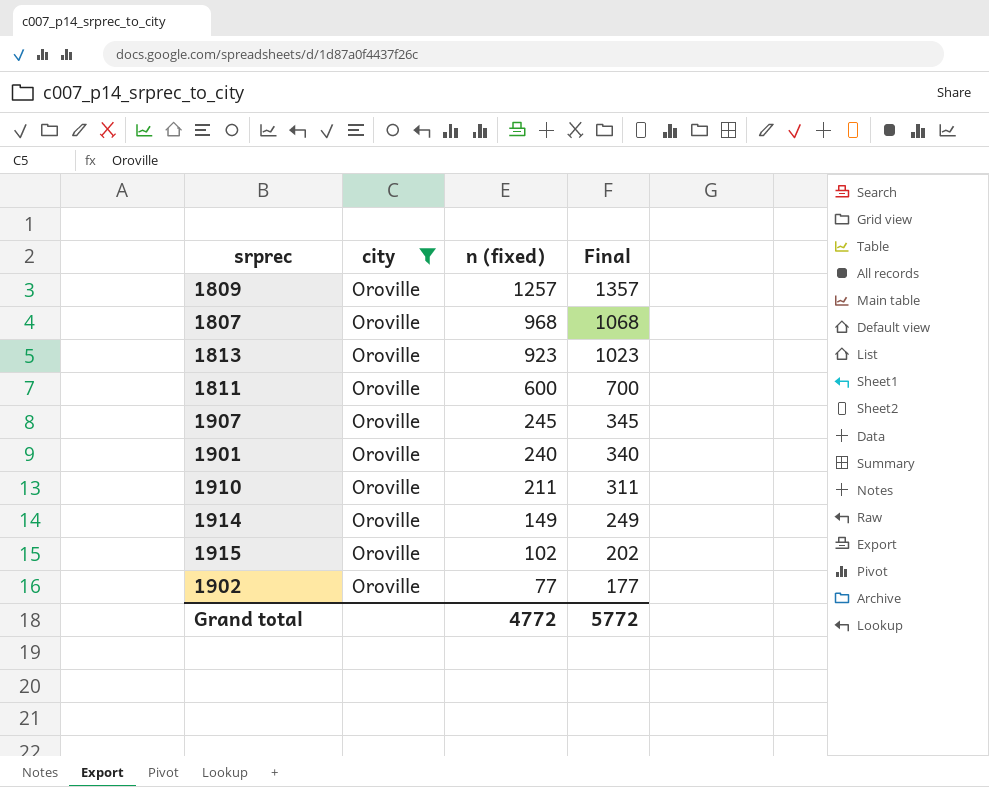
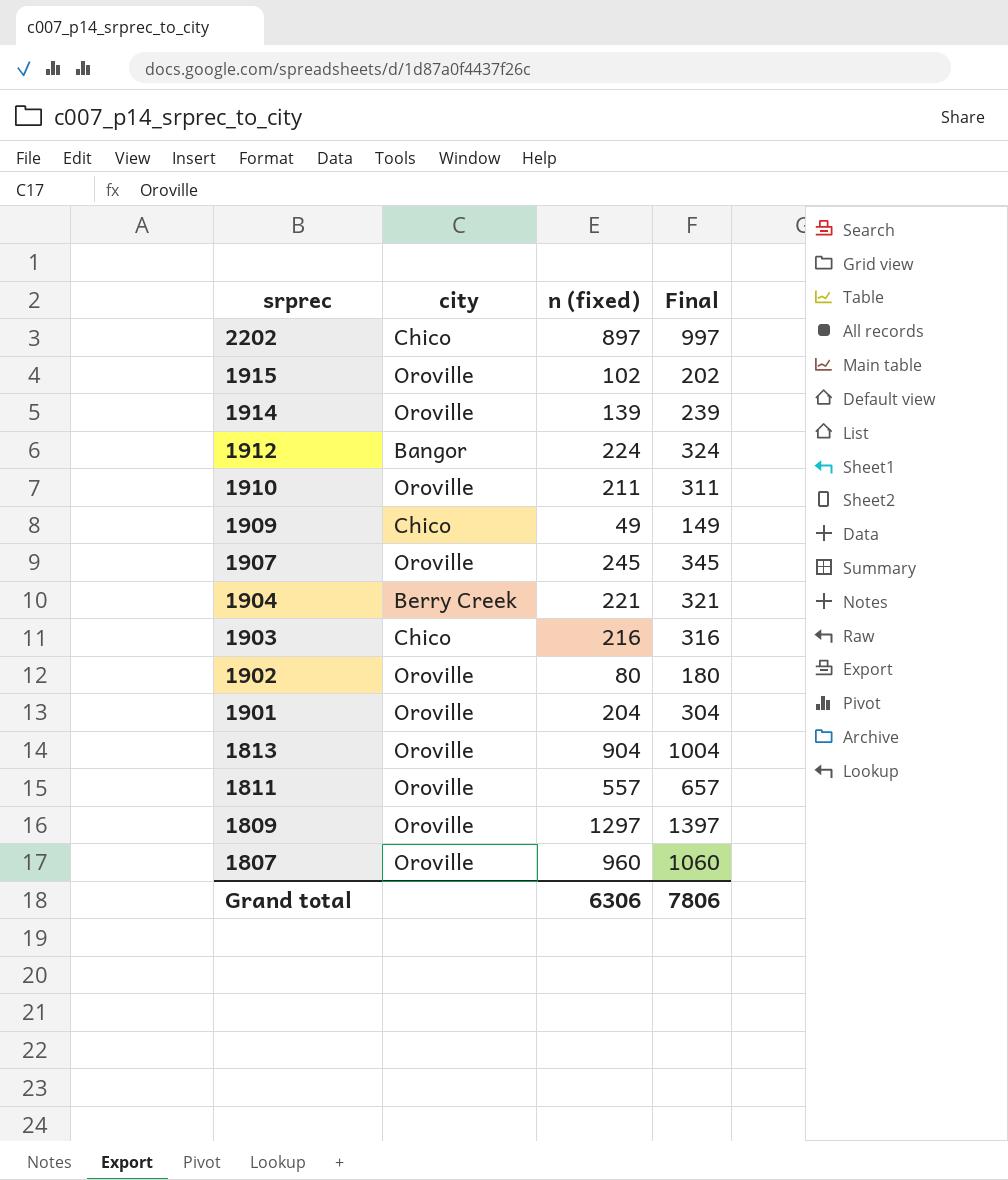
filter: city = Oroville -> none
row order: n (fixed) descending -> srprec descending
1914 | n (fixed): 149 -> 139
1914 | Final: 249 -> 239
1902 | n (fixed): 77 -> 80
1902 | Final: 177 -> 180
1901 | n (fixed): 240 -> 204
1901 | Final: 340 -> 304
1813 | n (fixed): 923 -> 904
1813 | Final: 1023 -> 1004
1811 | n (fixed): 600 -> 557
1811 | Final: 700 -> 657
1809 | n (fixed): 1257 -> 1297
1809 | Final: 1357 -> 1397
1807 | n (fixed): 968 -> 960
1807 | Final: 1068 -> 1060
Grand total | n (fixed): 4772 -> 6306
Grand total | Final: 5772 -> 7806

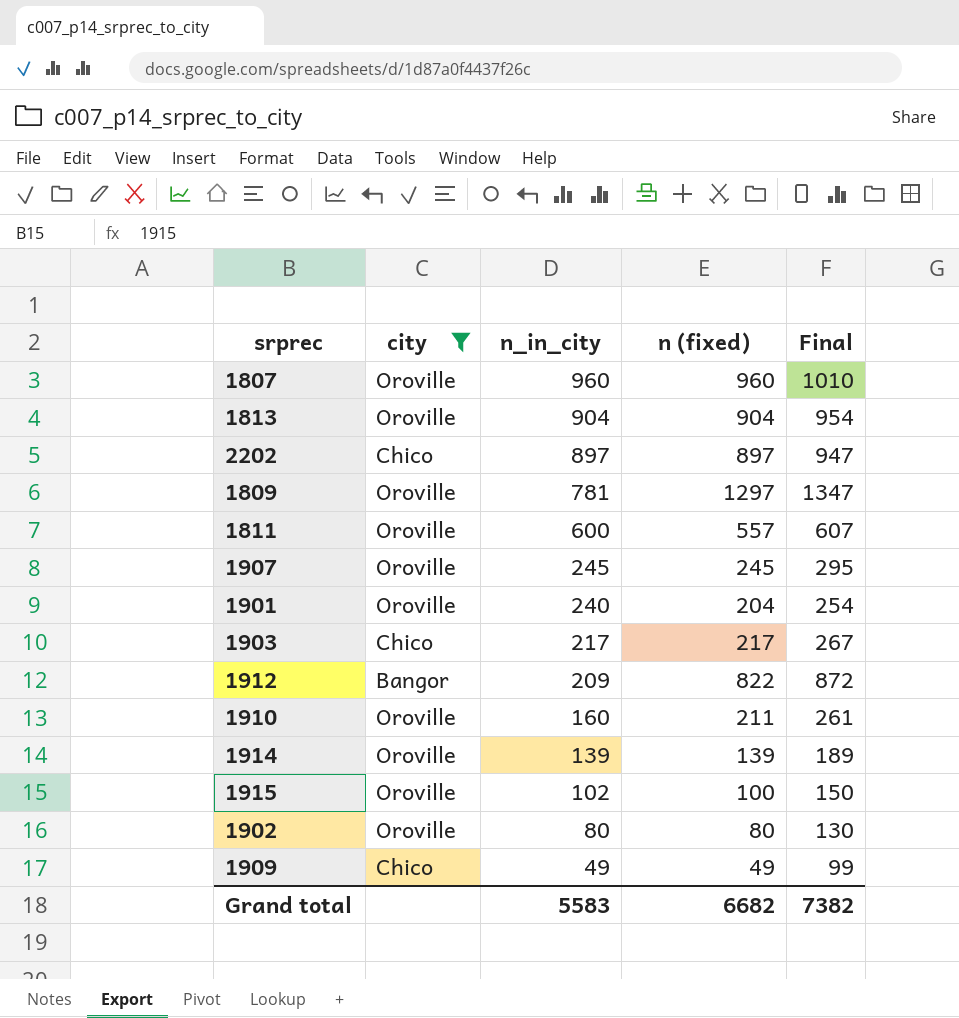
filter: none -> city != Berry Creek
row order: srprec descending -> n_in_city descending
column n_in_city | position: none -> 3
column Final | formula: [n (fixed)] + 100 -> [n (fixed)] + 50
1903 | n (fixed): 216 -> 217
1912 | n (fixed): 224 -> 822
1915 | n (fixed): 102 -> 100
Grand total | n (fixed): 6306 -> 6682
Grand total | Final: 7806 -> 7382

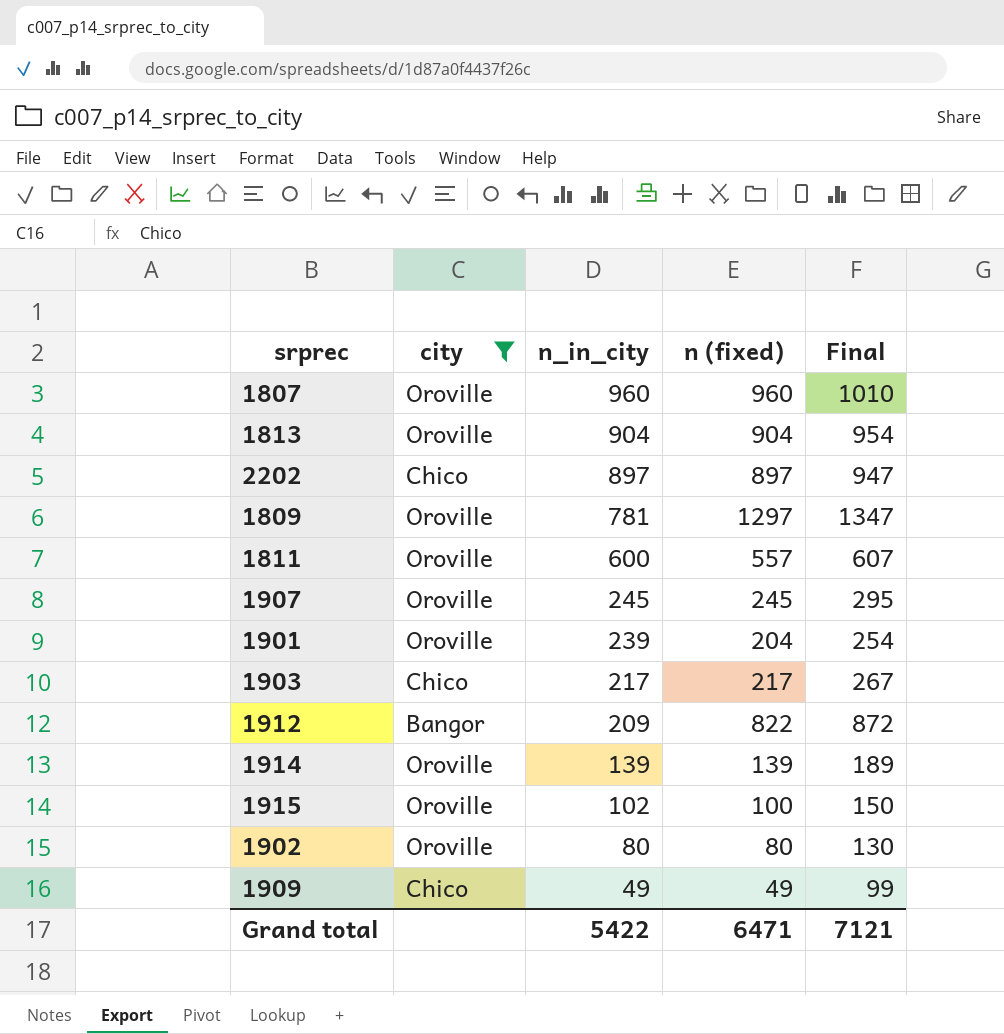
row 1910: Oroville | 160 | 211 | 261 -> none
1901 | n_in_city: 240 -> 239
Grand total | n_in_city: 5583 -> 5422
Grand total | n (fixed): 6682 -> 6471
Grand total | Final: 7382 -> 7121

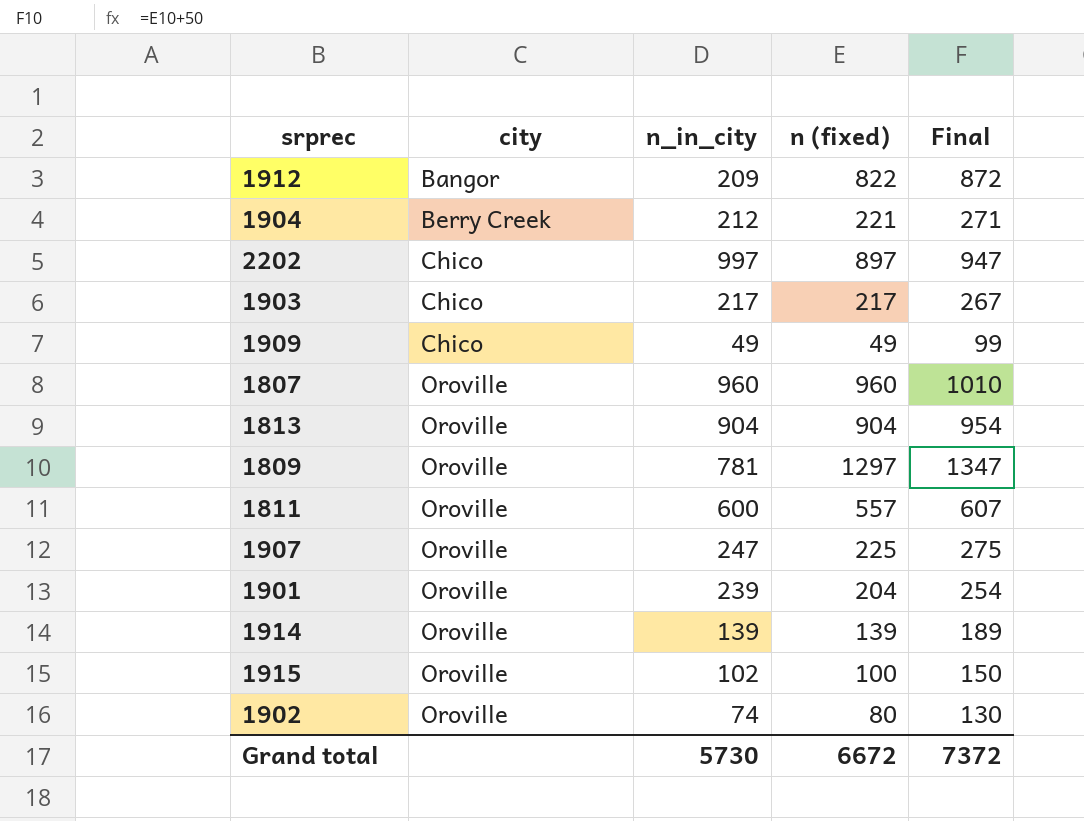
filter: city != Berry Creek -> none
row order: n_in_city descending -> city ascending
2202 | n_in_city: 897 -> 997
1907 | n_in_city: 245 -> 247
1907 | n (fixed): 245 -> 225
1907 | Final: 295 -> 275
1902 | n_in_city: 80 -> 74
Grand total | n_in_city: 5422 -> 5730
Grand total | n (fixed): 6471 -> 6672
Grand total | Final: 7121 -> 7372

